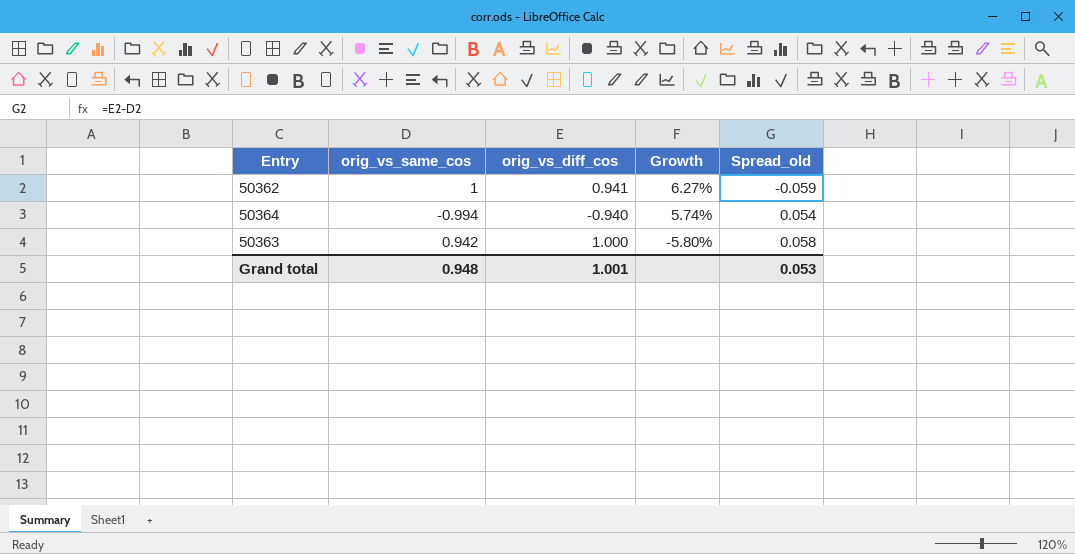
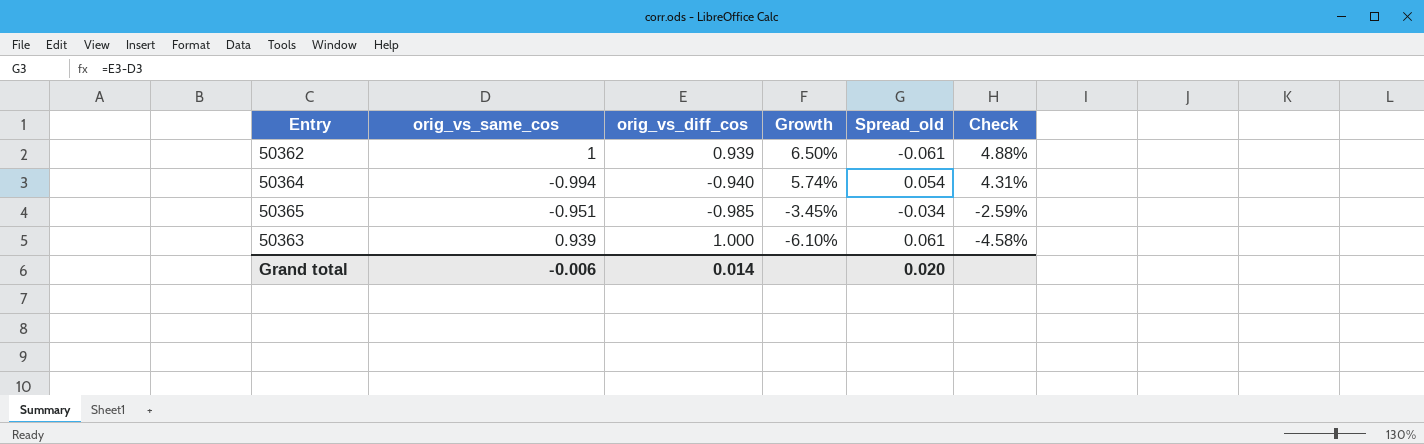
column Check | formula: none -> [Growth] * 0.75
50362 | orig_vs_diff_cos: 0.941 -> 0.939
50362 | Growth: 6.27% -> 6.50%
50362 | Spread_old: -0.059 -> -0.061
row 50365: none -> -0.951 | -0.985 | -3.45% | -0.034 | -2.59%
50363 | orig_vs_same_cos: 0.942 -> 0.939
50363 | Growth: -5.80% -> -6.10%
50363 | Spread_old: 0.058 -> 0.061
Grand total | orig_vs_same_cos: 0.948 -> -0.006
Grand total | orig_vs_diff_cos: 1.001 -> 0.014
Grand total | Spread_old: 0.053 -> 0.020

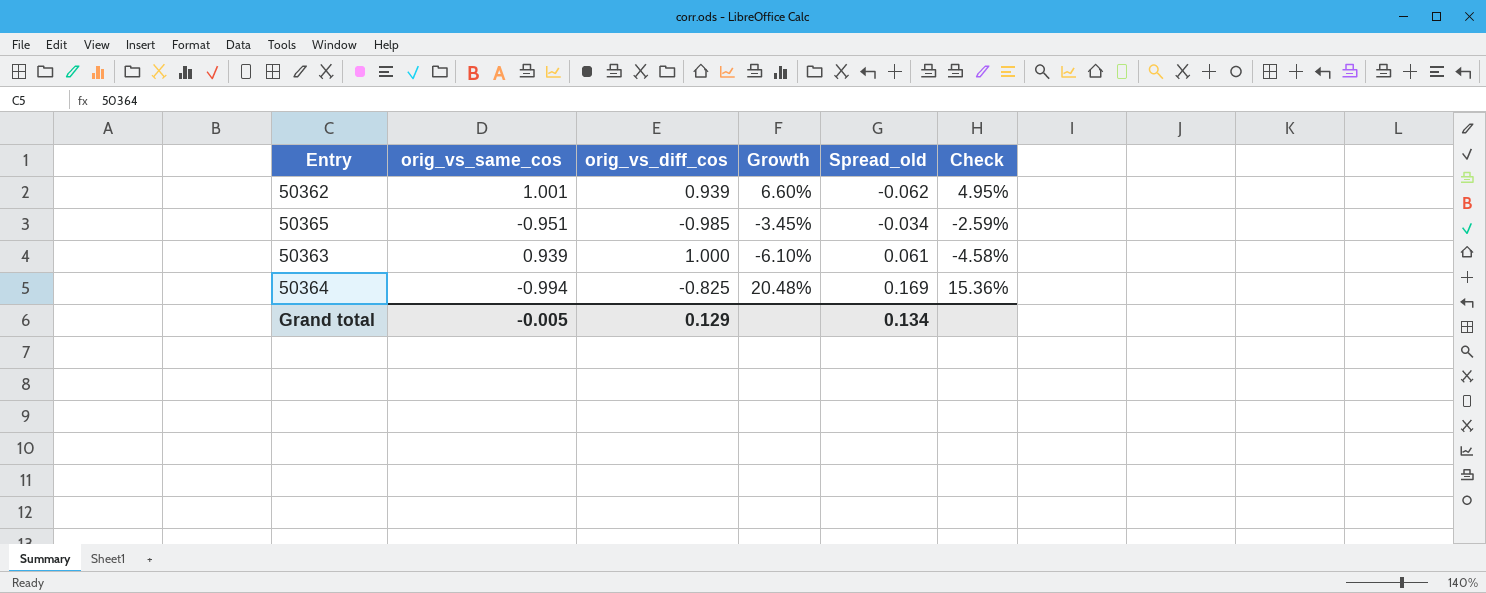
row order: Growth descending -> Spread_old ascending
50362 | orig_vs_same_cos: 1 -> 1.001
50362 | Growth: 6.50% -> 6.60%
50362 | Spread_old: -0.061 -> -0.062
50362 | Check: 4.88% -> 4.95%
50364 | orig_vs_diff_cos: -0.940 -> -0.825
50364 | Growth: 5.74% -> 20.48%
50364 | Spread_old: 0.054 -> 0.169
50364 | Check: 4.31% -> 15.36%
Grand total | orig_vs_same_cos: -0.006 -> -0.005
Grand total | orig_vs_diff_cos: 0.014 -> 0.129
Grand total | Spread_old: 0.020 -> 0.134

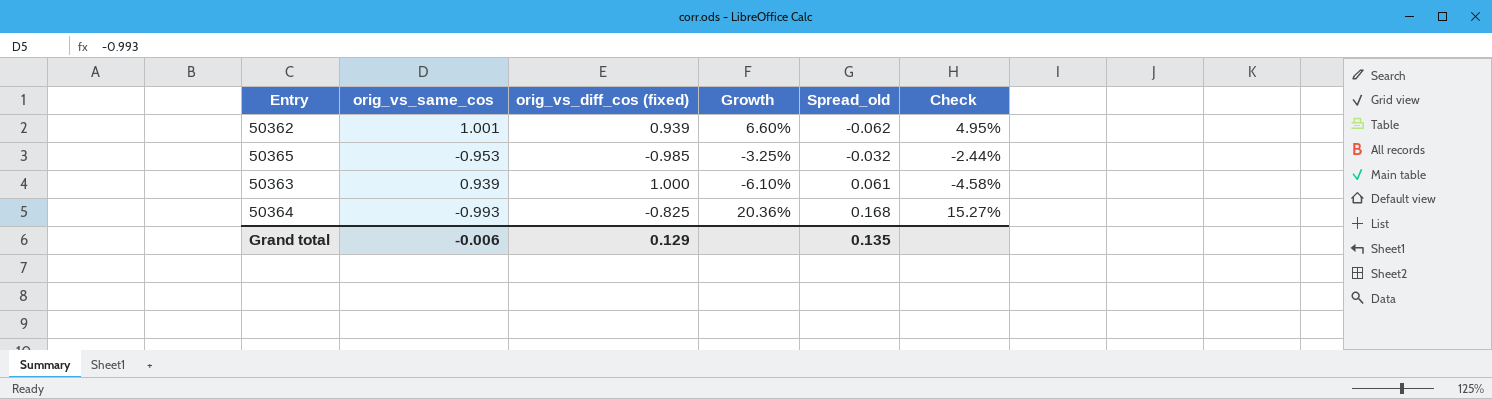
column name: orig_vs_diff_cos -> orig_vs_diff_cos (fixed)
50365 | orig_vs_same_cos: -0.951 -> -0.953
50365 | Growth: -3.45% -> -3.25%
50365 | Spread_old: -0.034 -> -0.032
50365 | Check: -2.59% -> -2.44%
50364 | orig_vs_same_cos: -0.994 -> -0.993
50364 | Growth: 20.48% -> 20.36%
50364 | Spread_old: 0.169 -> 0.168
50364 | Check: 15.36% -> 15.27%
Grand total | orig_vs_same_cos: -0.005 -> -0.006
Grand total | Spread_old: 0.134 -> 0.135

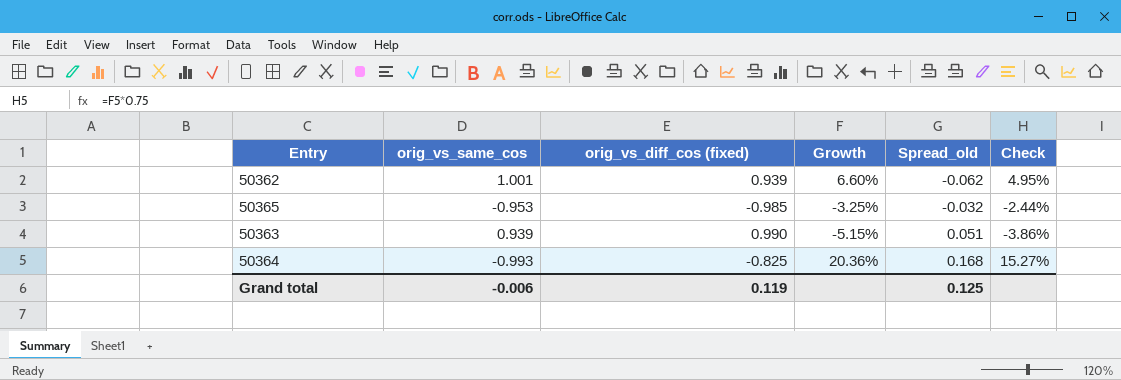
50363 | orig_vs_diff_cos (fixed): 1.000 -> 0.990
50363 | Growth: -6.10% -> -5.15%
50363 | Spread_old: 0.061 -> 0.051
50363 | Check: -4.58% -> -3.86%
Grand total | orig_vs_diff_cos (fixed): 0.129 -> 0.119
Grand total | Spread_old: 0.135 -> 0.125

